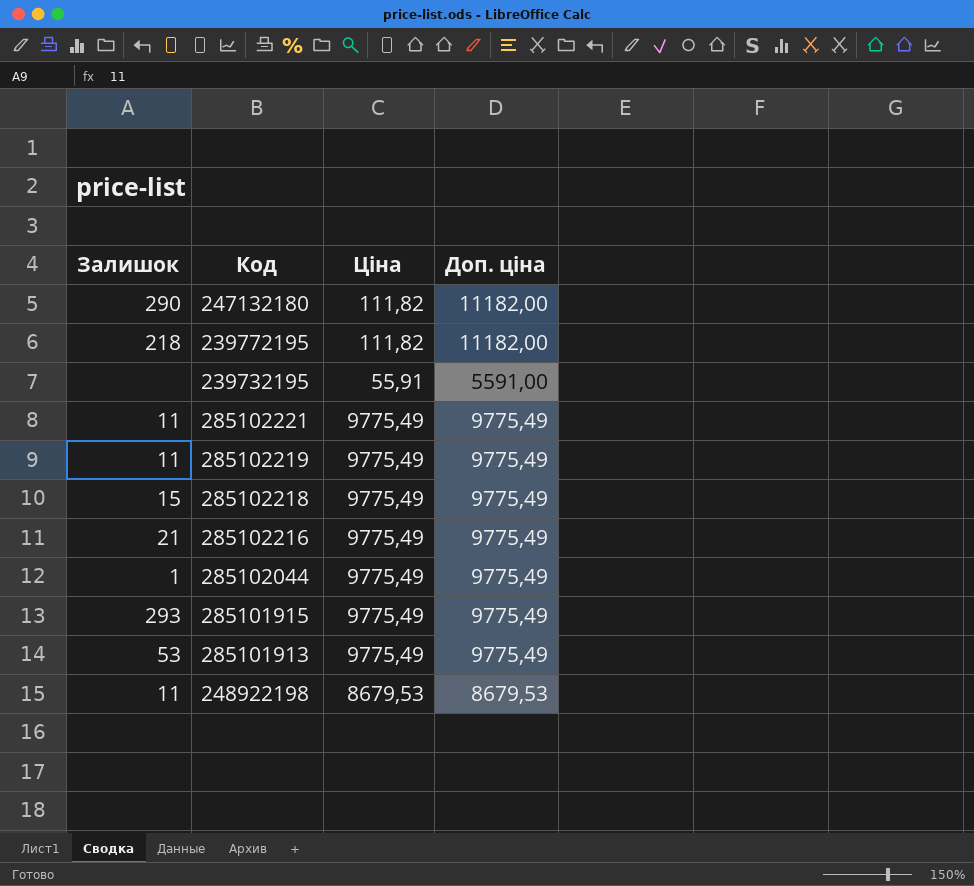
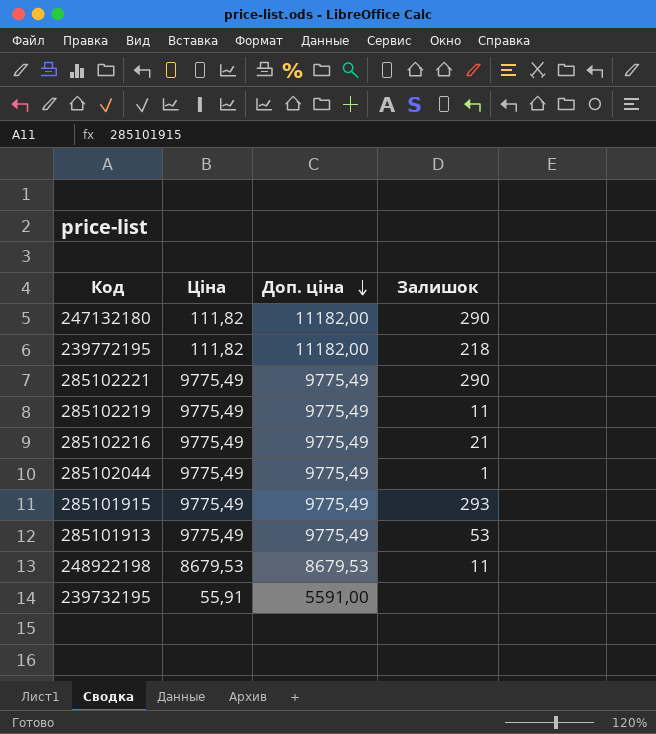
row order: none -> Доп. ціна descending
column Залишок | position: 1 -> 4
row 285102218: 15 | 9775,49 | 9775,49 -> none
285102221 | Залишок: 11 -> 290

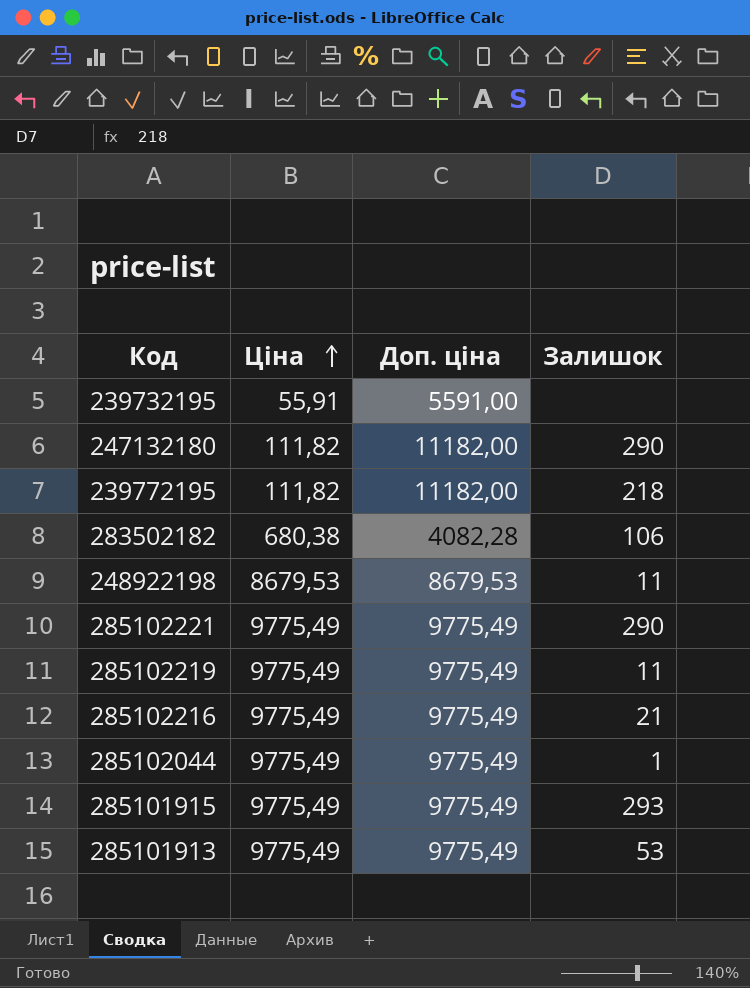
row order: Доп. ціна descending -> Ціна ascending
row 283502182: none -> 680,38 | 4082,28 | 106

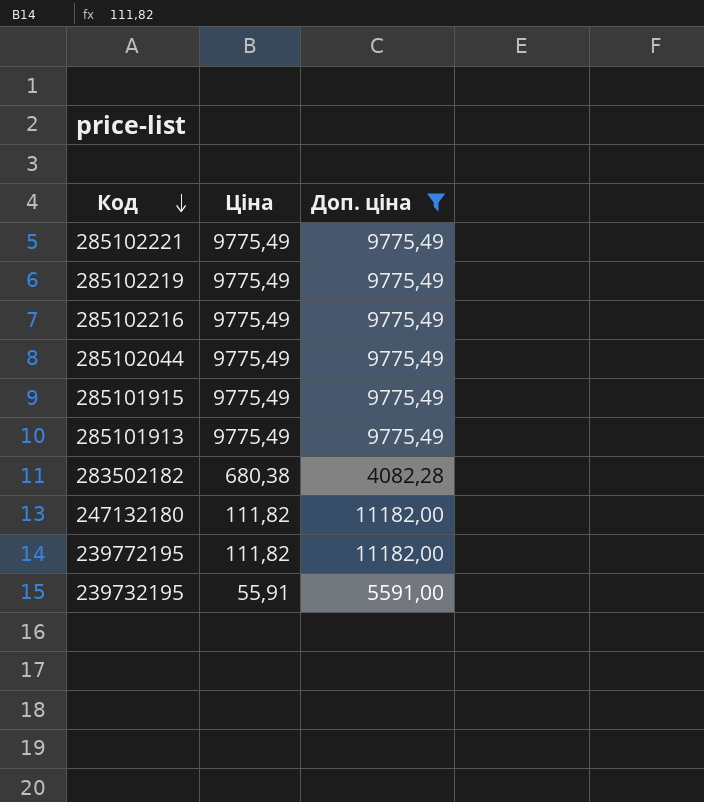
filter: none -> Доп. ціна != 8679,53
row order: Ціна ascending -> Код descending
column Залишок | position: 4 -> none

